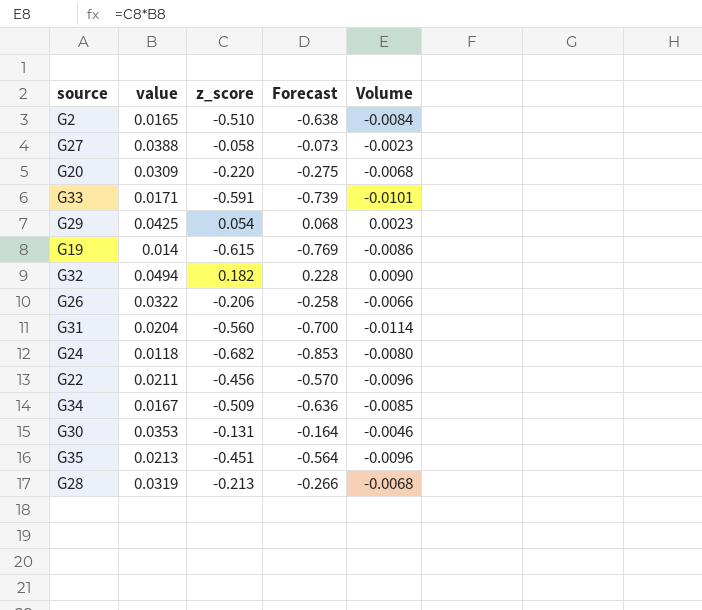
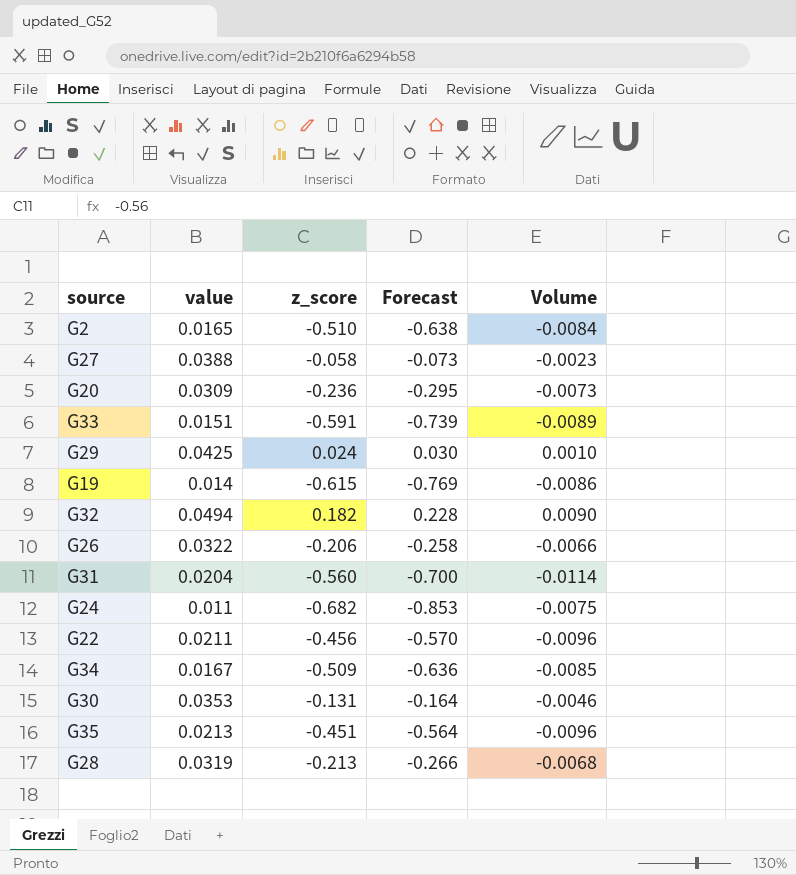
G20 | z_score: -0.220 -> -0.236
G20 | Forecast: -0.275 -> -0.295
G20 | Volume: -0.0068 -> -0.0073
G33 | value: 0.0171 -> 0.0151
G33 | Volume: -0.0101 -> -0.0089
G29 | z_score: 0.054 -> 0.024
G29 | Forecast: 0.068 -> 0.030
G29 | Volume: 0.0023 -> 0.0010
G24 | value: 0.0118 -> 0.011
G24 | Volume: -0.0080 -> -0.0075

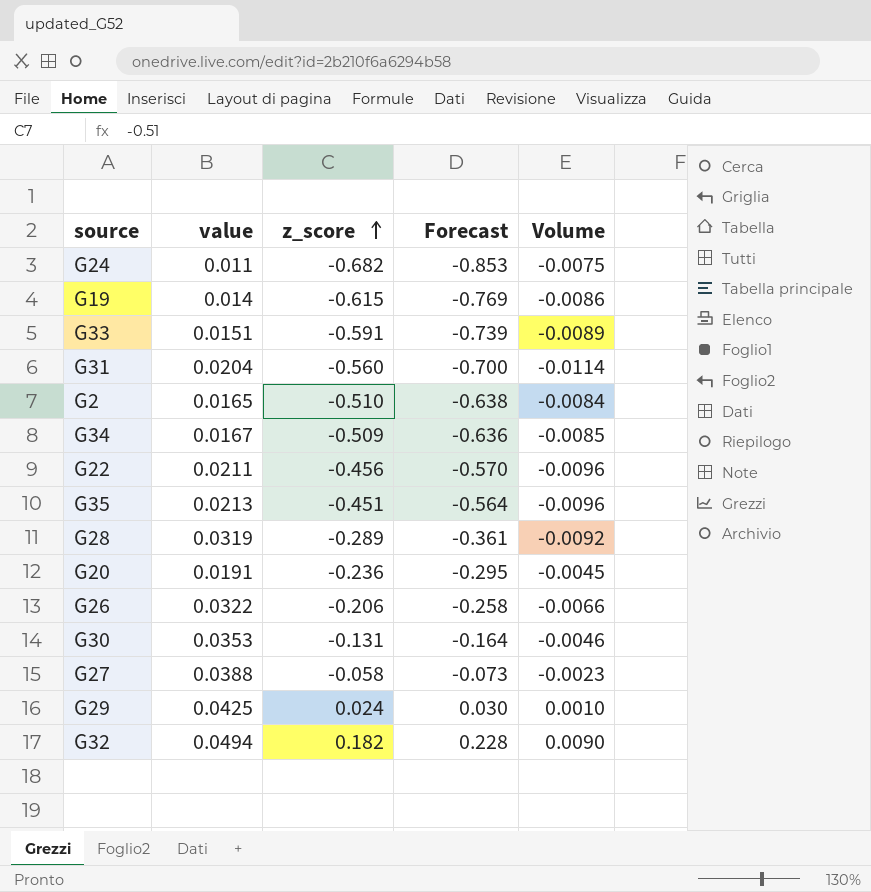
row order: none -> z_score ascending
G28 | z_score: -0.213 -> -0.289
G28 | Forecast: -0.266 -> -0.361
G28 | Volume: -0.0068 -> -0.0092
G20 | value: 0.0309 -> 0.0191
G20 | Volume: -0.0073 -> -0.0045

